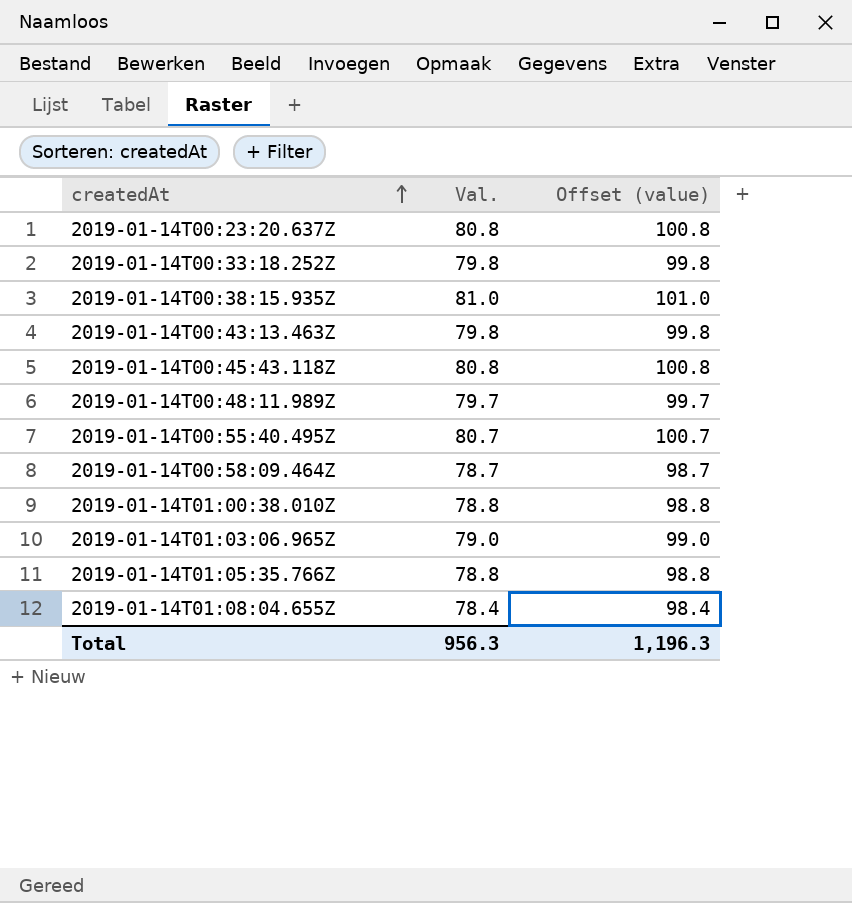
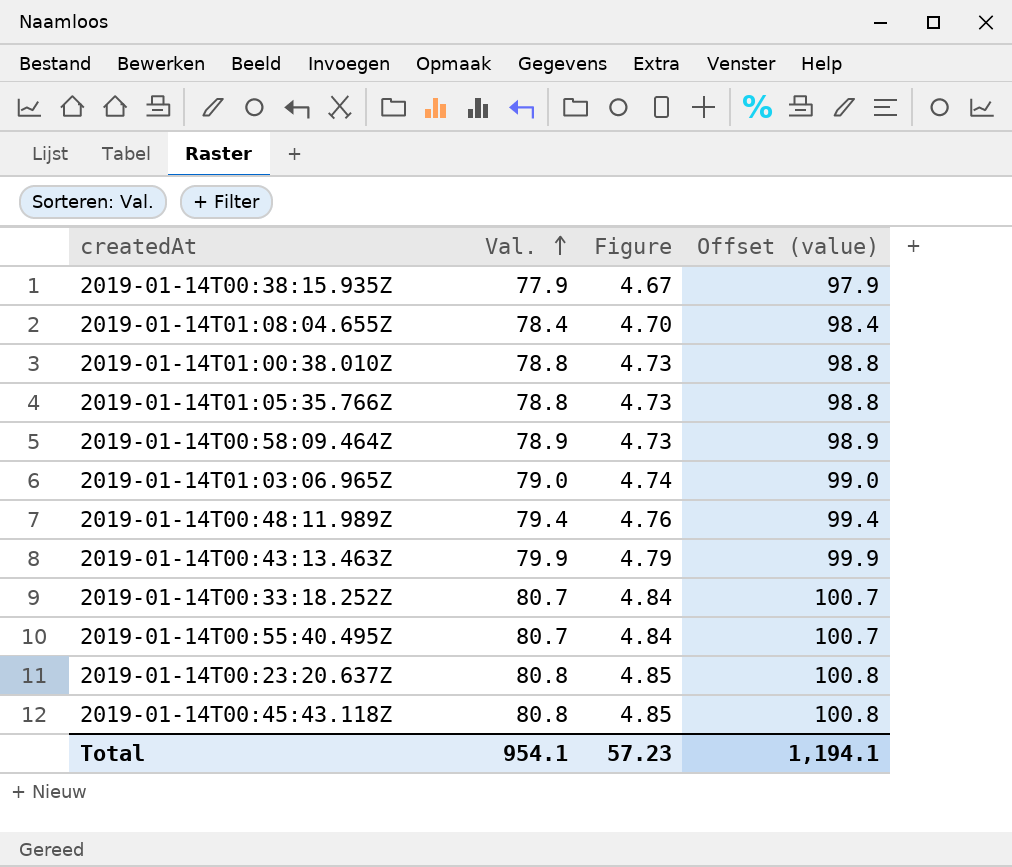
row order: createdAt ascending -> Val. ascending
column Figure | formula: none -> [Val.] * 0.06
2019-01-14T00:38:15.935Z | Val.: 81.0 -> 77.9
2019-01-14T00:38:15.935Z | Offset (value): 101.0 -> 97.9
2019-01-14T00:58:09.464Z | Val.: 78.7 -> 78.9
2019-01-14T00:58:09.464Z | Offset (value): 98.7 -> 98.9
2019-01-14T00:48:11.989Z | Val.: 79.7 -> 79.4
2019-01-14T00:48:11.989Z | Offset (value): 99.7 -> 99.4
2019-01-14T00:43:13.463Z | Val.: 79.8 -> 79.9
2019-01-14T00:43:13.463Z | Offset (value): 99.8 -> 99.9
2019-01-14T00:33:18.252Z | Val.: 79.8 -> 80.7
2019-01-14T00:33:18.252Z | Offset (value): 99.8 -> 100.7
Total | Val.: 956.3 -> 954.1
Total | Offset (value): 1,196.3 -> 1,194.1

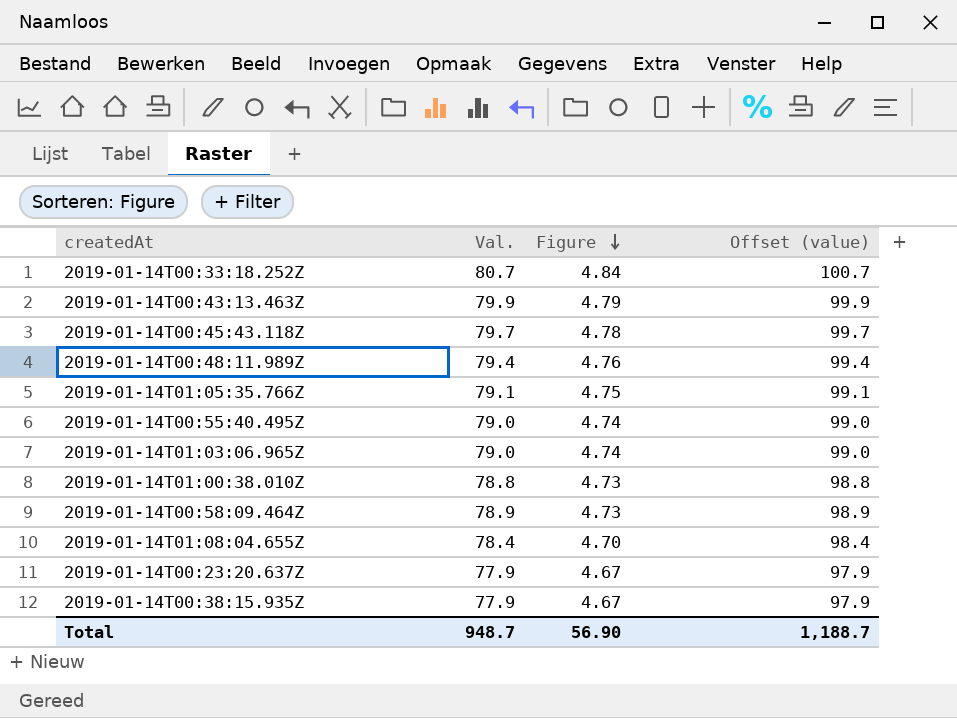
row order: Val. ascending -> Figure descending
2019-01-14T00:45:43.118Z | Val.: 80.8 -> 79.7
2019-01-14T00:45:43.118Z | Figure: 4.85 -> 4.78
2019-01-14T00:45:43.118Z | Offset (value): 100.8 -> 99.7
2019-01-14T01:05:35.766Z | Val.: 78.8 -> 79.1
2019-01-14T01:05:35.766Z | Figure: 4.73 -> 4.75
2019-01-14T01:05:35.766Z | Offset (value): 98.8 -> 99.1
2019-01-14T00:55:40.495Z | Val.: 80.7 -> 79.0
2019-01-14T00:55:40.495Z | Figure: 4.84 -> 4.74
2019-01-14T00:55:40.495Z | Offset (value): 100.7 -> 99.0
2019-01-14T00:23:20.637Z | Val.: 80.8 -> 77.9
2019-01-14T00:23:20.637Z | Figure: 4.85 -> 4.67
2019-01-14T00:23:20.637Z | Offset (value): 100.8 -> 97.9
Total | Val.: 954.1 -> 948.7
Total | Figure: 57.23 -> 56.90
Total | Offset (value): 1,194.1 -> 1,188.7

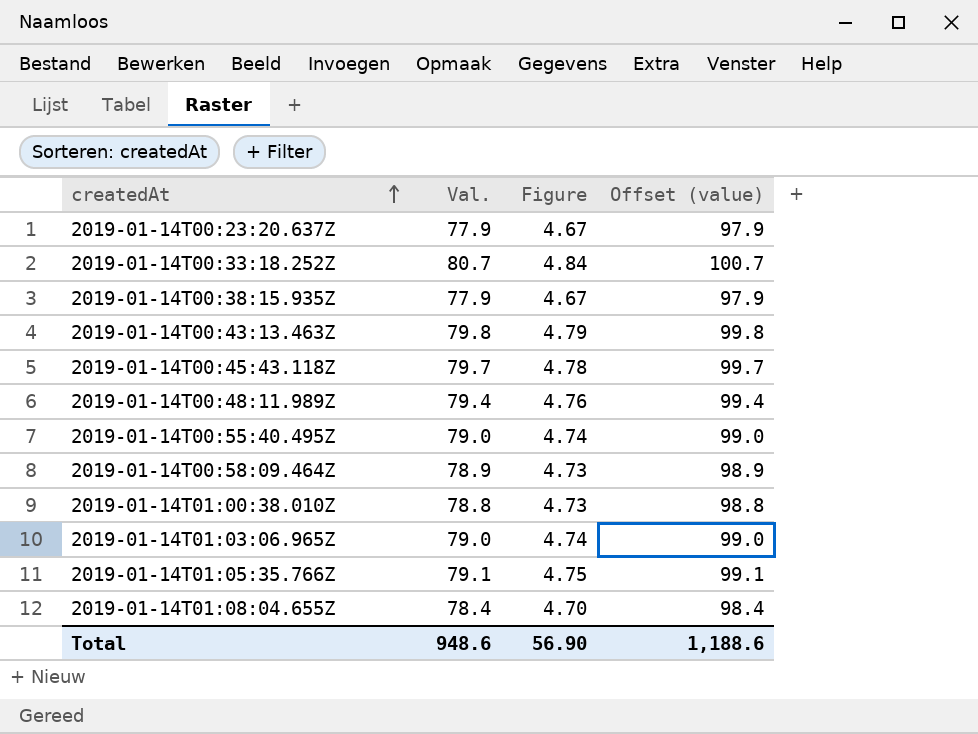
row order: Figure descending -> createdAt ascending
2019-01-14T00:43:13.463Z | Val.: 79.9 -> 79.8
2019-01-14T00:43:13.463Z | Offset (value): 99.9 -> 99.8
Total | Val.: 948.7 -> 948.6
Total | Offset (value): 1,188.7 -> 1,188.6

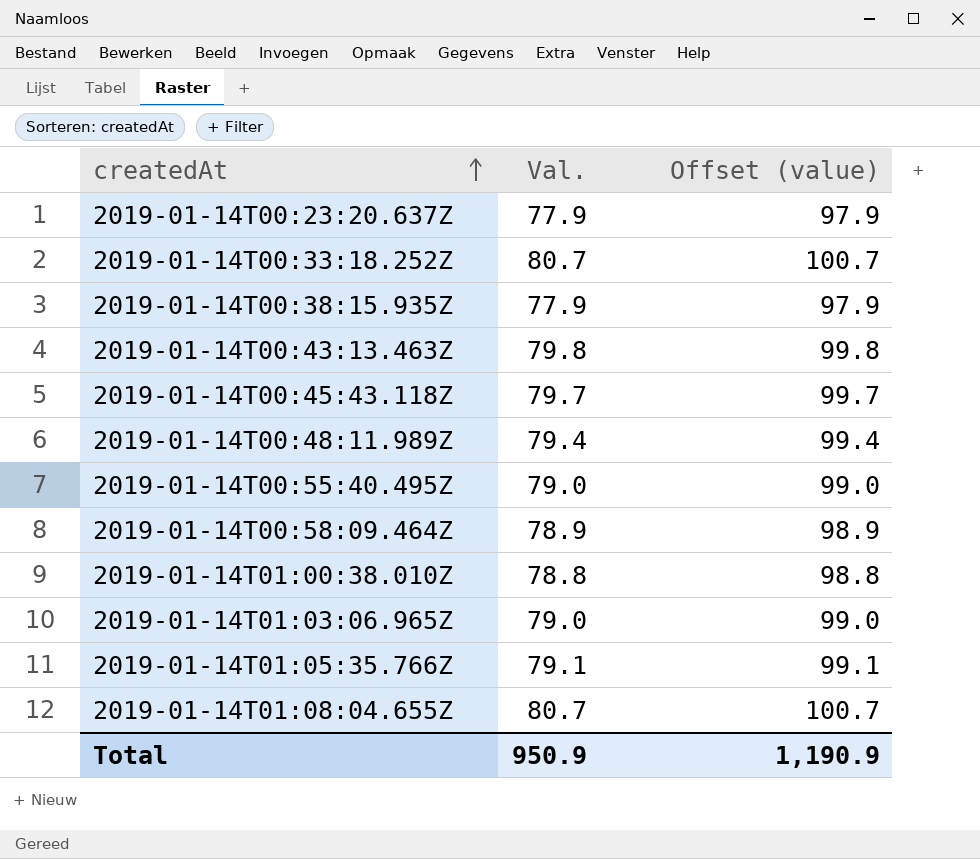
column Figure | formula: [Val.] * 0.06 -> none
2019-01-14T01:08:04.655Z | Val.: 78.4 -> 80.7
2019-01-14T01:08:04.655Z | Offset (value): 98.4 -> 100.7
Total | Val.: 948.6 -> 950.9
Total | Offset (value): 1,188.6 -> 1,190.9

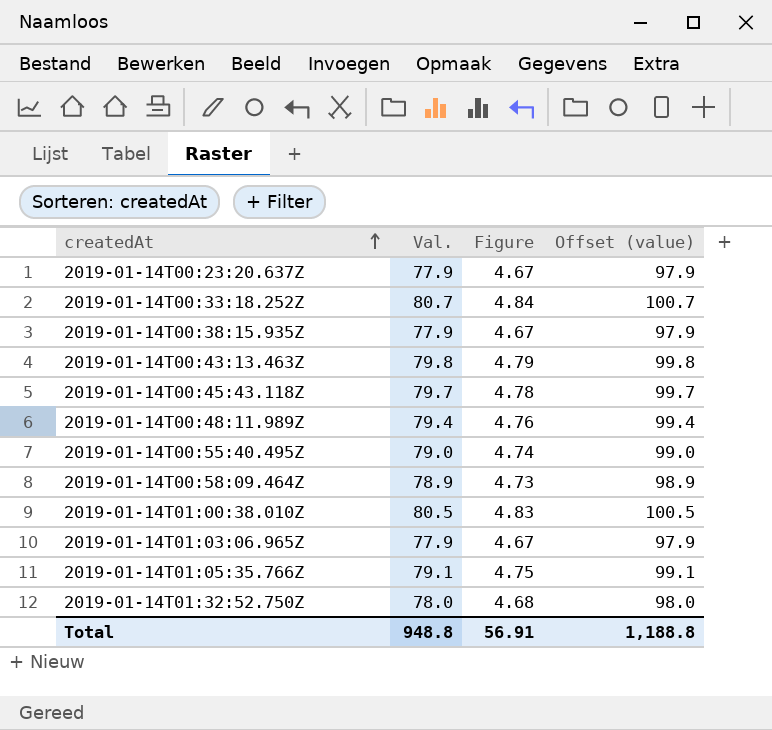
column Figure | formula: none -> [Val.] * 0.06
row 2019-01-14T01:08:04.655Z: 80.7 | 100.7 -> none
2019-01-14T01:00:38.010Z | Val.: 78.8 -> 80.5
2019-01-14T01:00:38.010Z | Offset (value): 98.8 -> 100.5
2019-01-14T01:03:06.965Z | Val.: 79.0 -> 77.9
2019-01-14T01:03:06.965Z | Offset (value): 99.0 -> 97.9
row 2019-01-14T01:32:52.750Z: none -> 78.0 | 4.68 | 98.0
Total | Val.: 950.9 -> 948.8
Total | Offset (value): 1,190.9 -> 1,188.8

